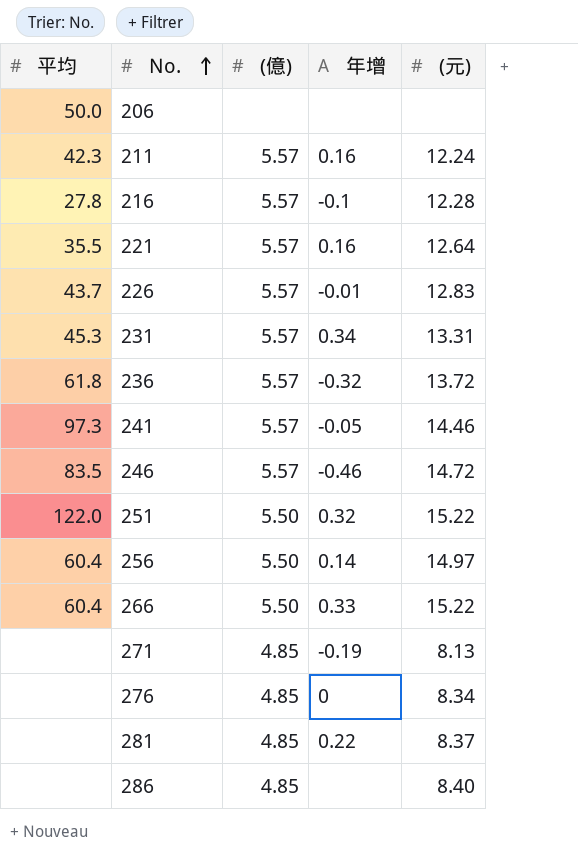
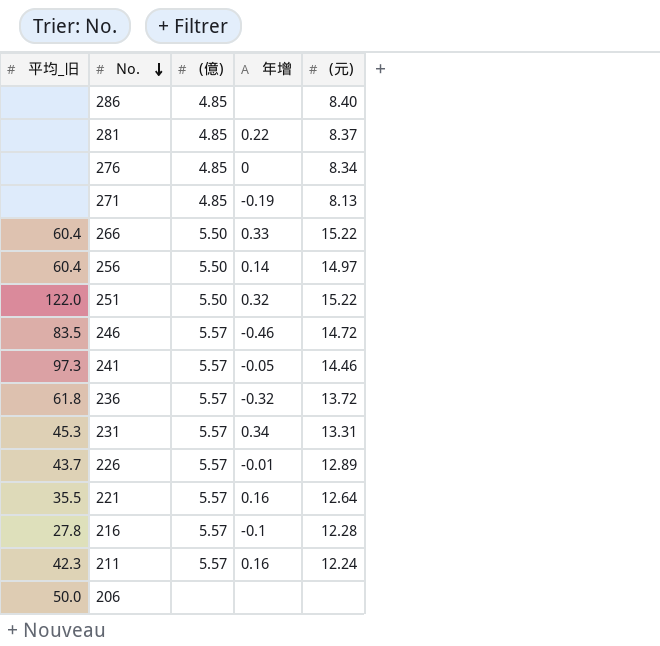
row order: No. ascending -> No. descending
column name: 平均 -> 平均_旧
226 | (元): 12.83 -> 12.89

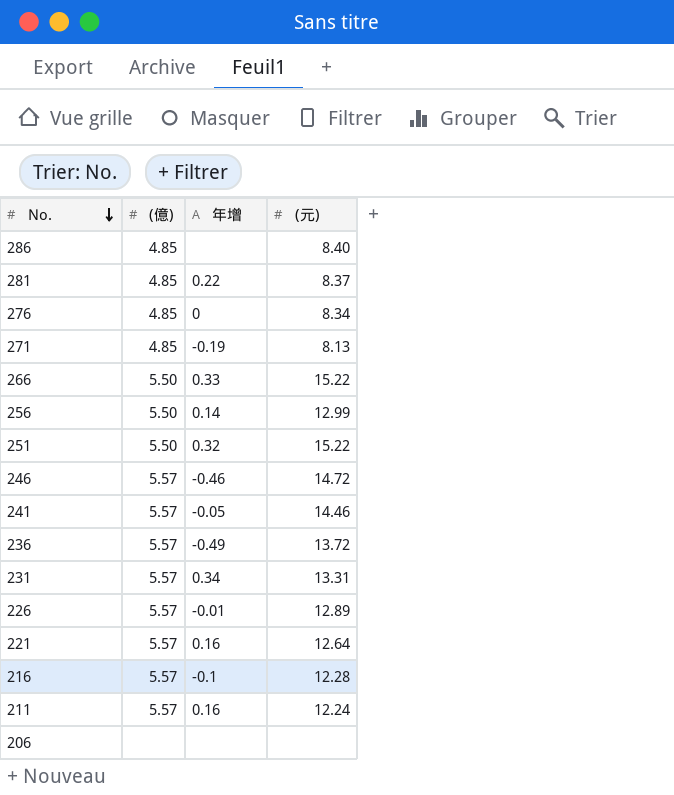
column 平均_旧 | position: 1 -> none
256 | (元): 14.97 -> 12.99
236 | 年增: -0.32 -> -0.49

